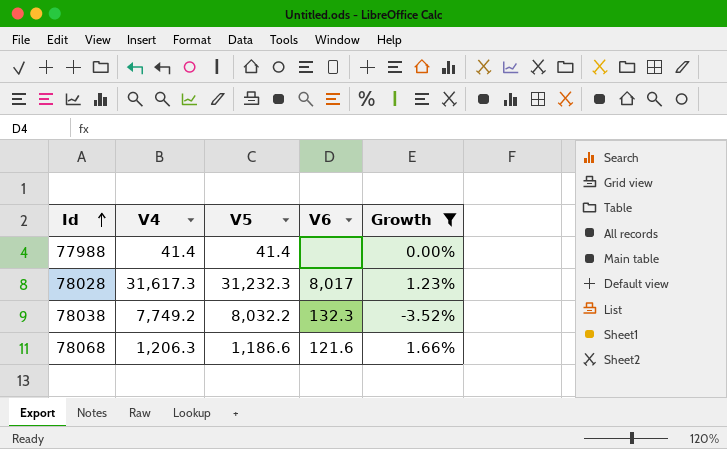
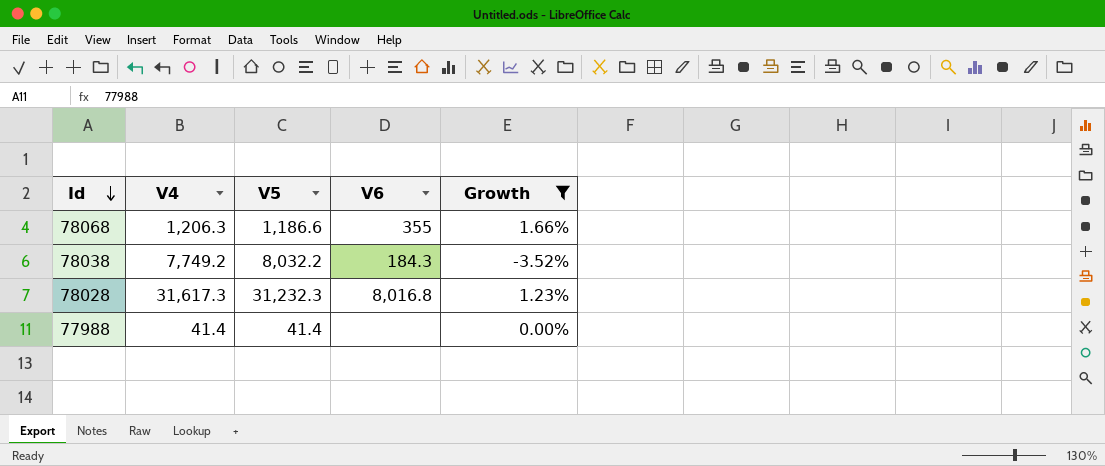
row order: Id ascending -> Id descending
78068 | V6: 121.6 -> 355
78038 | V6: 132.3 -> 184.3
78028 | V6: 8,017 -> 8,016.8

